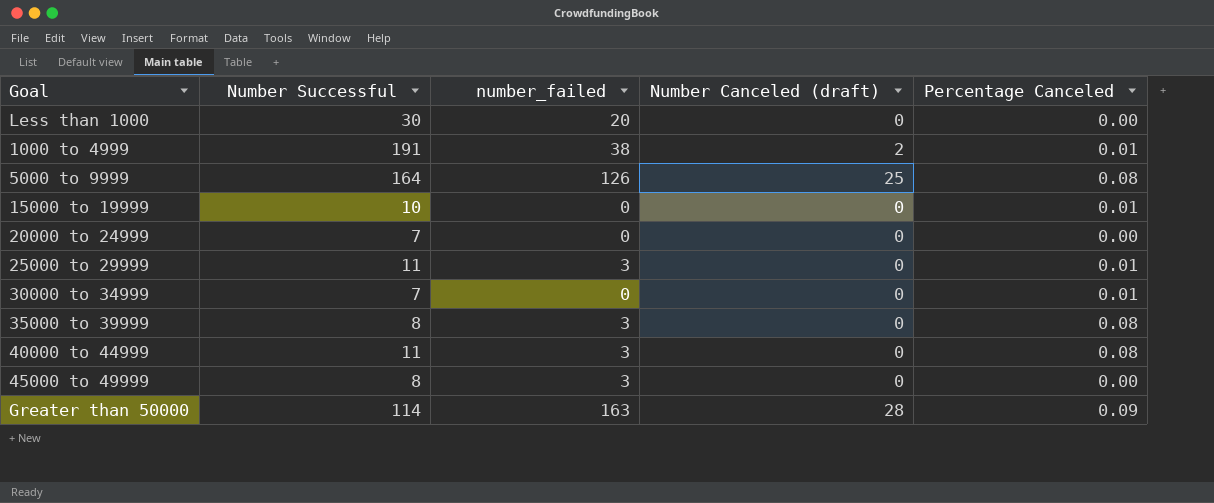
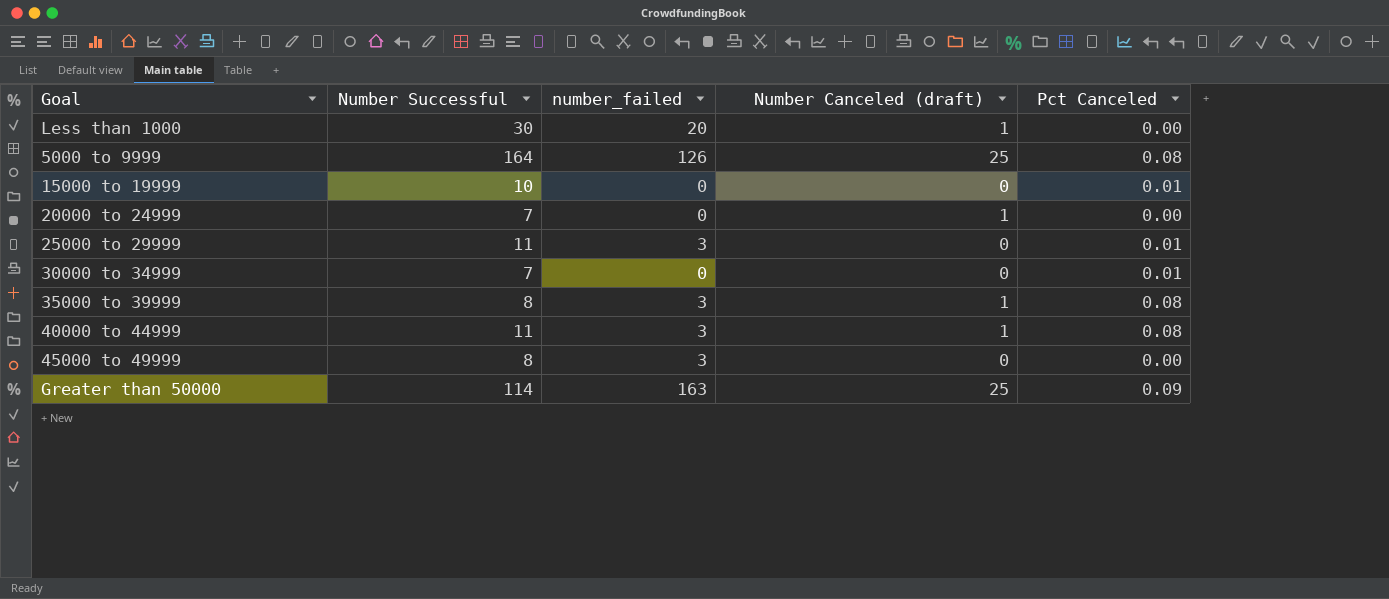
column name: Percentage Canceled -> Pct Canceled
row 1000 to 4999: 191 | 38 | 2 | 0.01 -> none
Less than 1000 | Number Canceled (draft): 0 -> 1
20000 to 24999 | Number Canceled (draft): 0 -> 1
35000 to 39999 | Number Canceled (draft): 0 -> 1
40000 to 44999 | Number Canceled (draft): 0 -> 1
Greater than 50000 | Number Canceled (draft): 28 -> 25

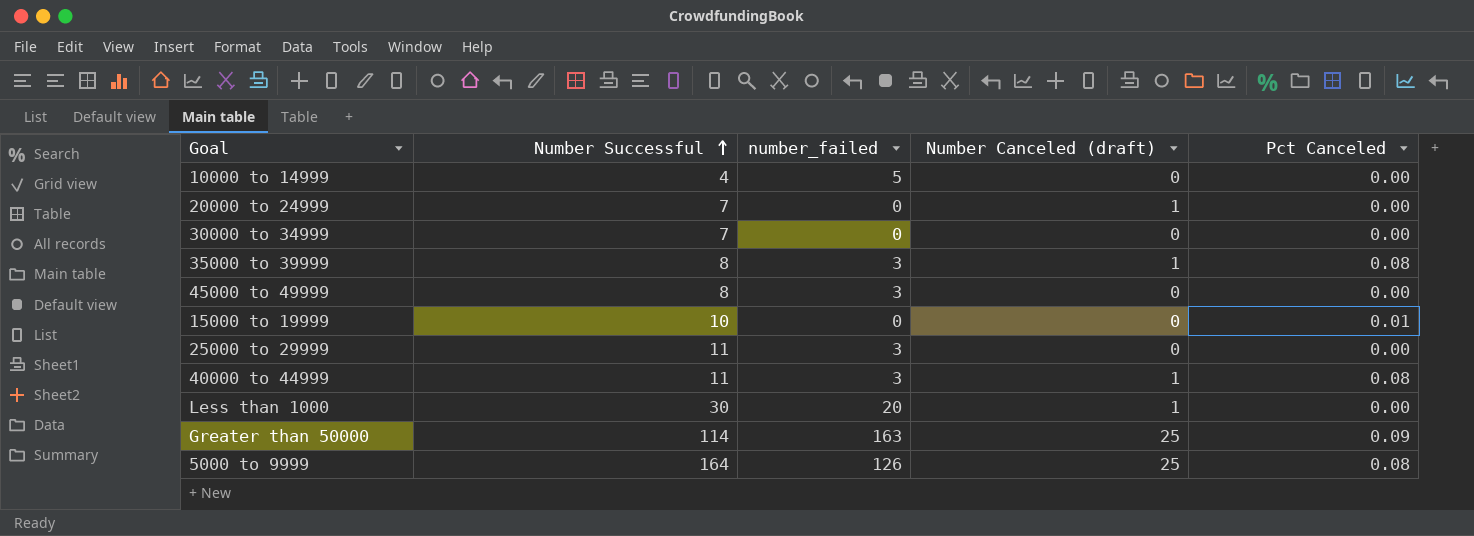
row order: none -> Number Successful ascending
row 10000 to 14999: none -> 4 | 5 | 0 | 0.00
30000 to 34999 | Pct Canceled: 0.01 -> 0.00
25000 to 29999 | Pct Canceled: 0.01 -> 0.00

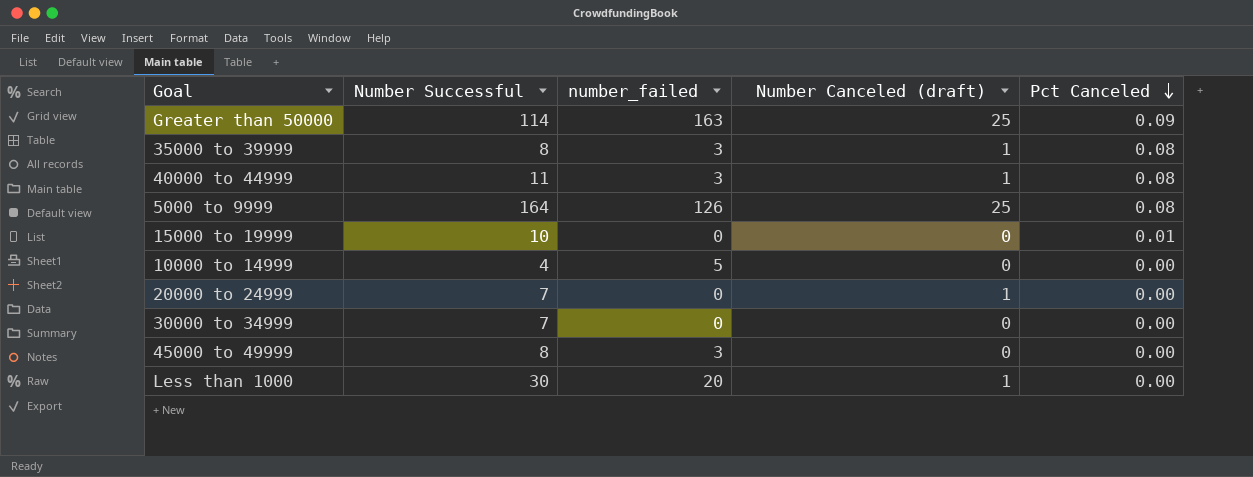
row order: Number Successful ascending -> Pct Canceled descending
row 25000 to 29999: 11 | 3 | 0 | 0.00 -> none

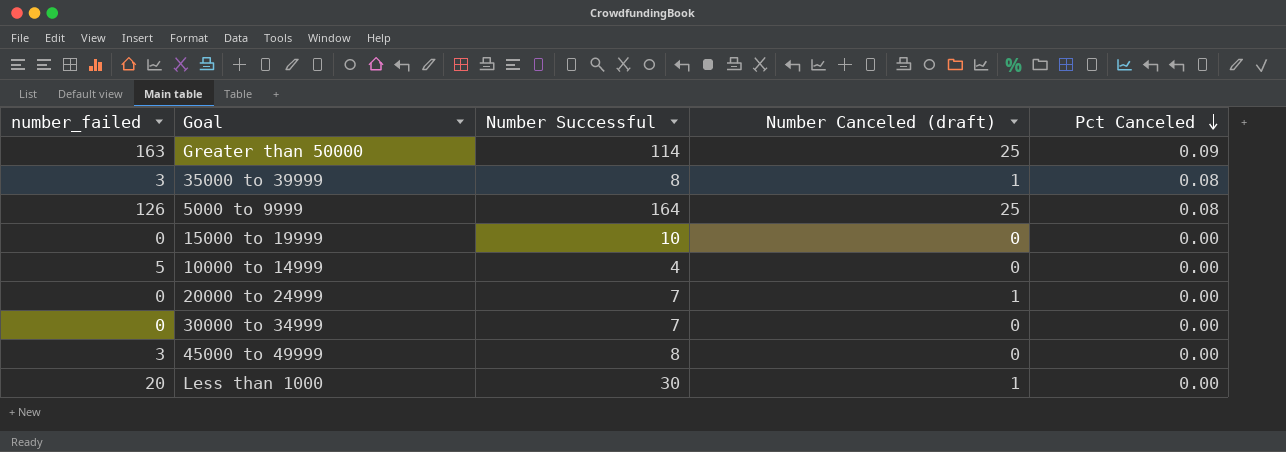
column number_failed | position: 3 -> 1
row 40000 to 44999: 11 | 3 | 1 | 0.08 -> none
15000 to 19999 | Pct Canceled: 0.01 -> 0.00

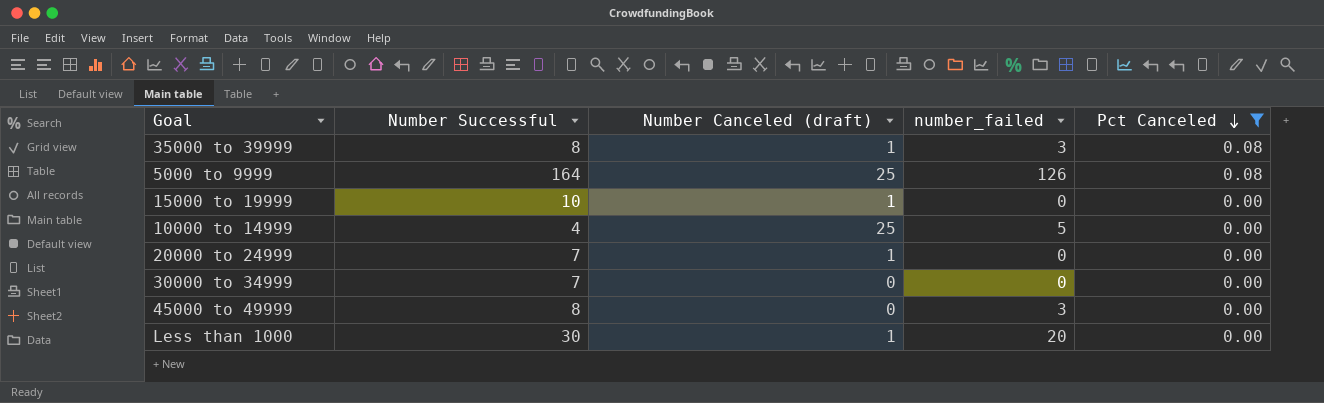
filter: none -> Pct Canceled != 0.09
column number_failed | position: 1 -> 4
15000 to 19999 | Number Canceled (draft): 0 -> 1
10000 to 14999 | Number Canceled (draft): 0 -> 25

